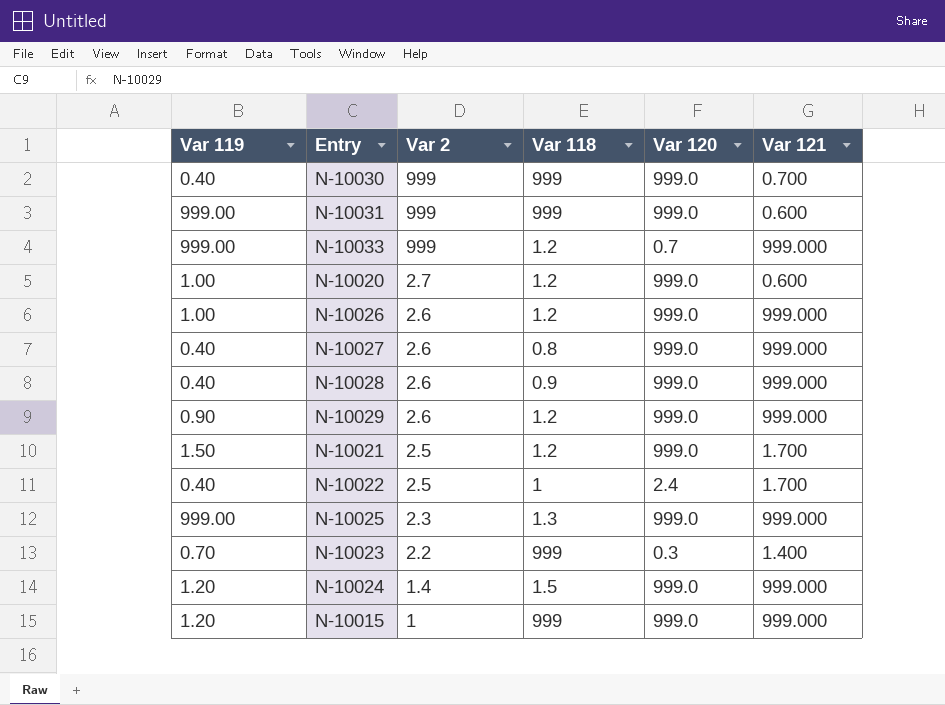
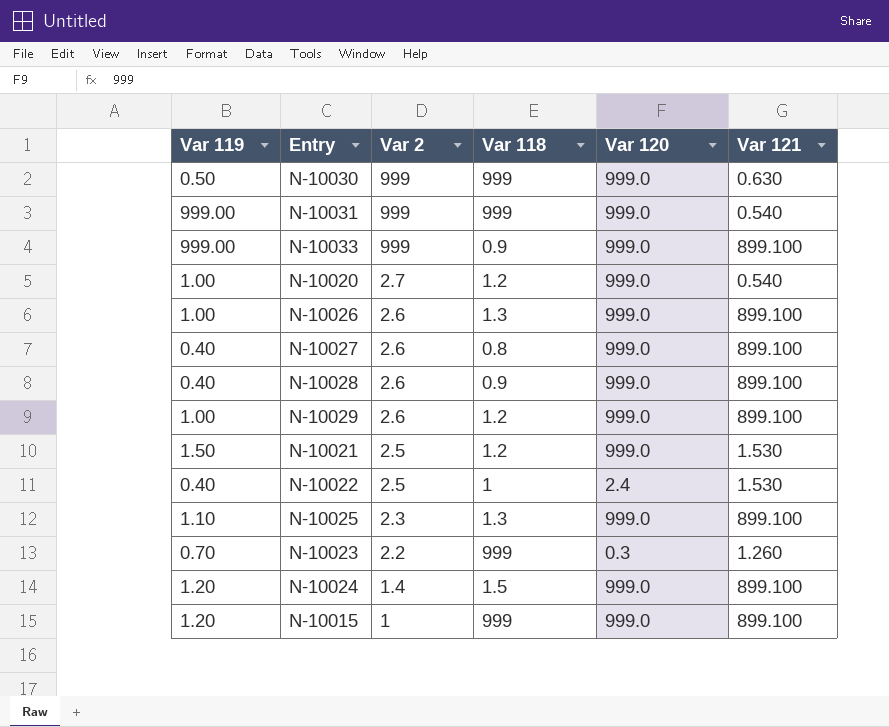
N-10030 | Var 119: 0.40 -> 0.50
N-10030 | Var 121: 0.700 -> 0.630
N-10031 | Var 121: 0.600 -> 0.540
N-10033 | Var 118: 1.2 -> 0.9
N-10033 | Var 120: 0.7 -> 999.0
N-10033 | Var 121: 999.000 -> 899.100
N-10020 | Var 121: 0.600 -> 0.540
N-10026 | Var 118: 1.2 -> 1.3
N-10026 | Var 121: 999.000 -> 899.100
N-10027 | Var 121: 999.000 -> 899.100
N-10028 | Var 121: 999.000 -> 899.100
N-10029 | Var 119: 0.90 -> 1.00
N-10029 | Var 121: 999.000 -> 899.100
N-10021 | Var 121: 1.700 -> 1.530
N-10022 | Var 121: 1.700 -> 1.530
N-10025 | Var 119: 999.00 -> 1.10
N-10025 | Var 121: 999.000 -> 899.100
N-10023 | Var 121: 1.400 -> 1.260
N-10024 | Var 121: 999.000 -> 899.100
N-10015 | Var 121: 999.000 -> 899.100

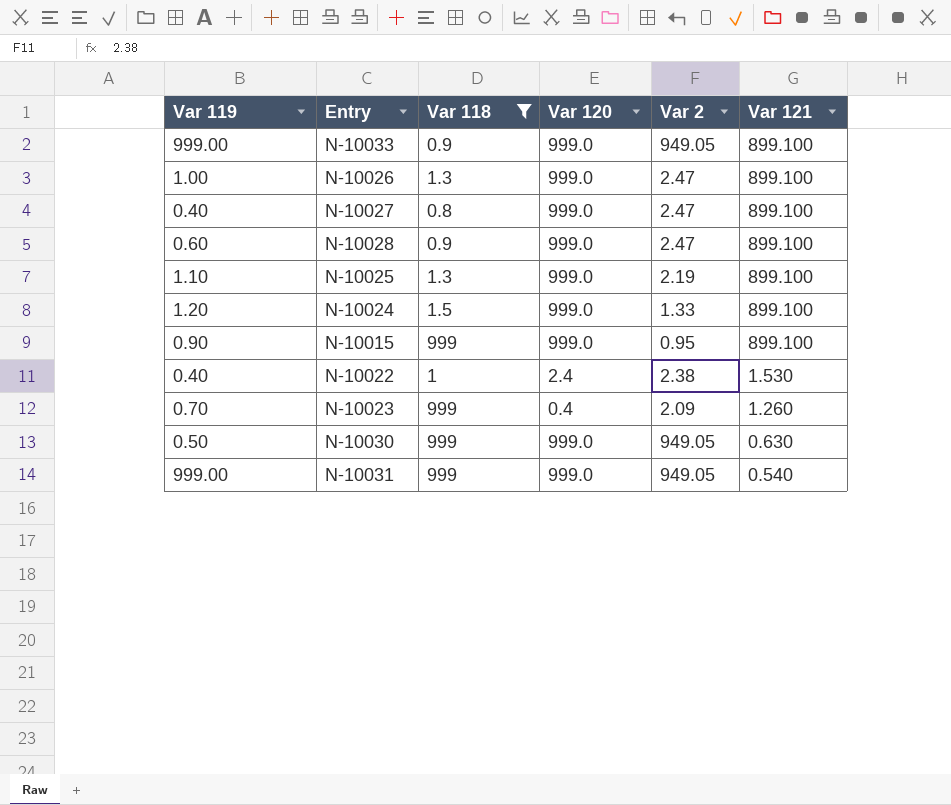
filter: none -> Var 118 != 1.2
row order: Var 2 descending -> Var 121 descending
column Var 2 | position: 3 -> 5
N-10033 | Var 2: 999 -> 949.05
N-10026 | Var 2: 2.6 -> 2.47
N-10027 | Var 2: 2.6 -> 2.47
N-10028 | Var 119: 0.40 -> 0.60
N-10028 | Var 2: 2.6 -> 2.47
N-10025 | Var 2: 2.3 -> 2.19
N-10024 | Var 2: 1.4 -> 1.33
N-10015 | Var 119: 1.20 -> 0.90
N-10015 | Var 2: 1 -> 0.95
N-10022 | Var 2: 2.5 -> 2.38
N-10023 | Var 120: 0.3 -> 0.4
N-10023 | Var 2: 2.2 -> 2.09
N-10030 | Var 2: 999 -> 949.05
N-10031 | Var 2: 999 -> 949.05

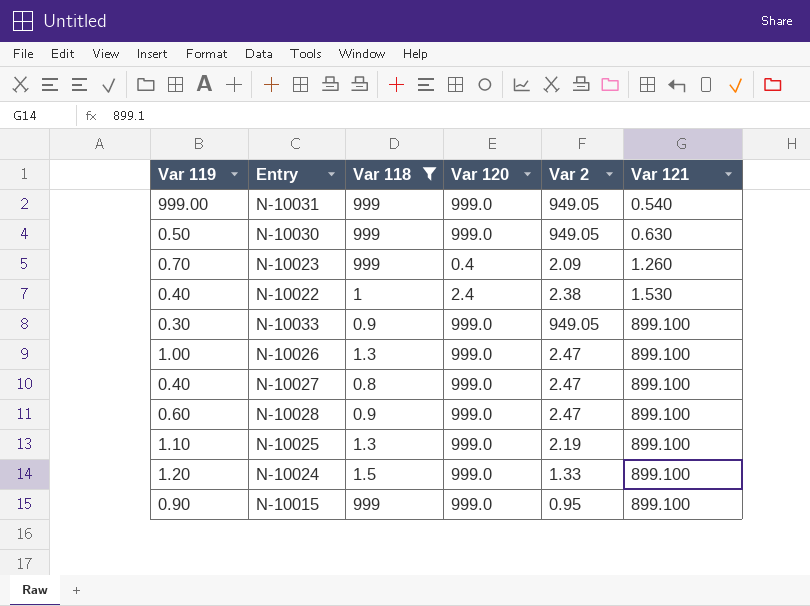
row order: Var 121 descending -> Var 121 ascending
N-10033 | Var 119: 999.00 -> 0.30

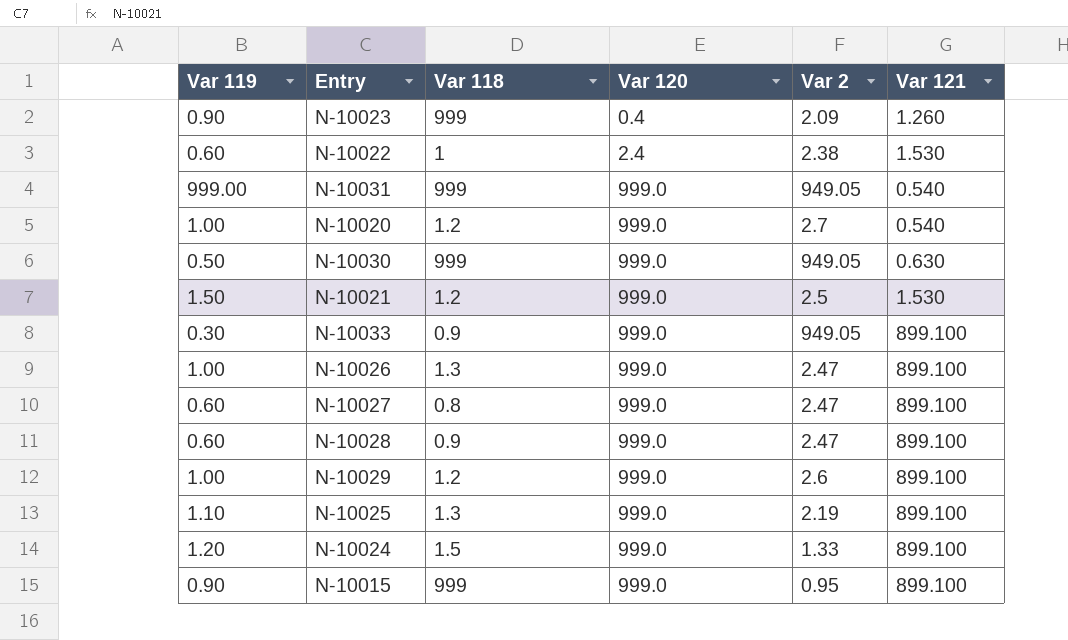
filter: Var 118 != 1.2 -> none
row order: Var 121 ascending -> Var 120 ascending
N-10023 | Var 119: 0.70 -> 0.90
N-10022 | Var 119: 0.40 -> 0.60
N-10027 | Var 119: 0.40 -> 0.60

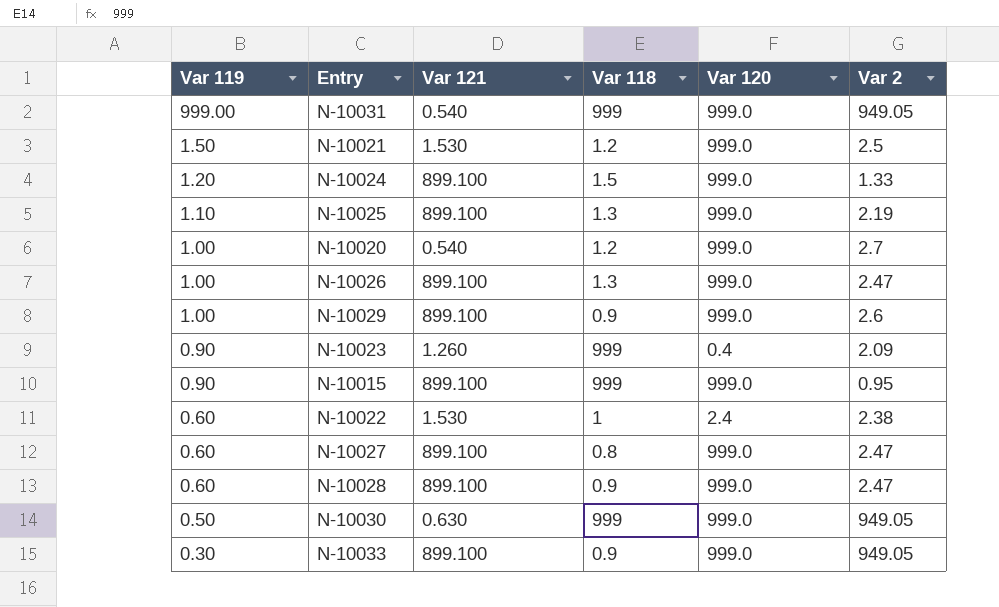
row order: Var 120 ascending -> Var 119 descending
column Var 121 | position: 6 -> 3
N-10029 | Var 118: 1.2 -> 0.9

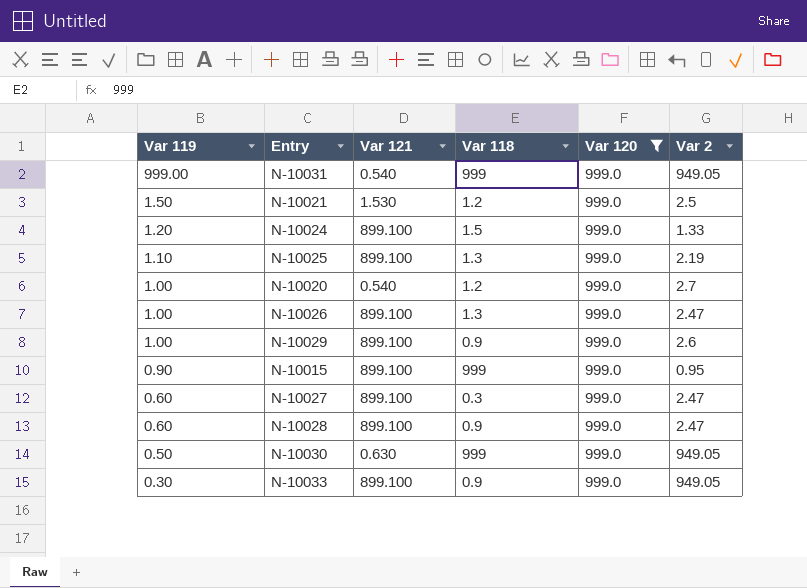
filter: none -> Var 120 = 999.0
N-10027 | Var 118: 0.8 -> 0.3

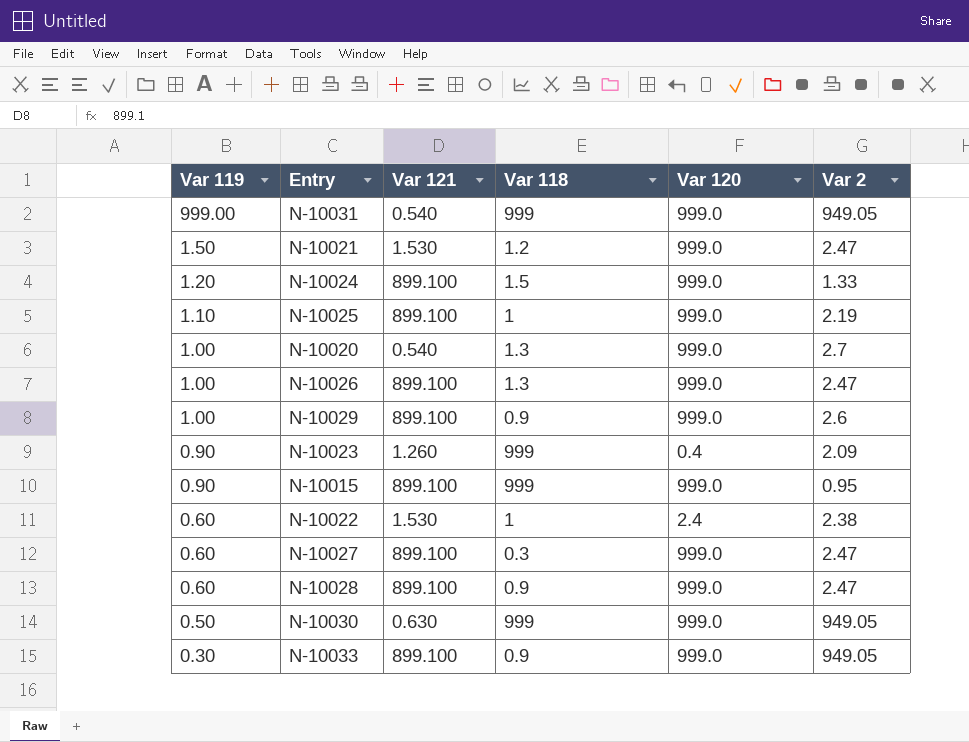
filter: Var 120 = 999.0 -> none
N-10021 | Var 2: 2.5 -> 2.47
N-10025 | Var 118: 1.3 -> 1
N-10020 | Var 118: 1.2 -> 1.3

